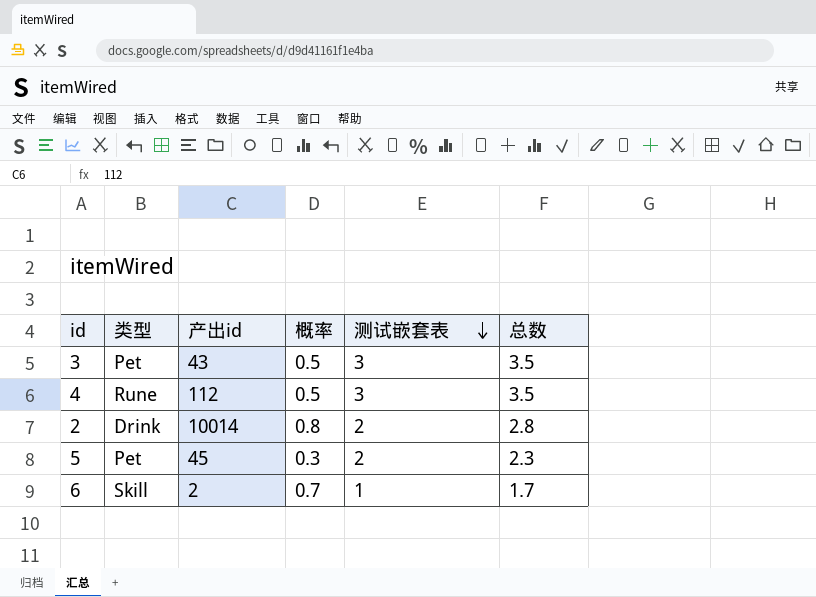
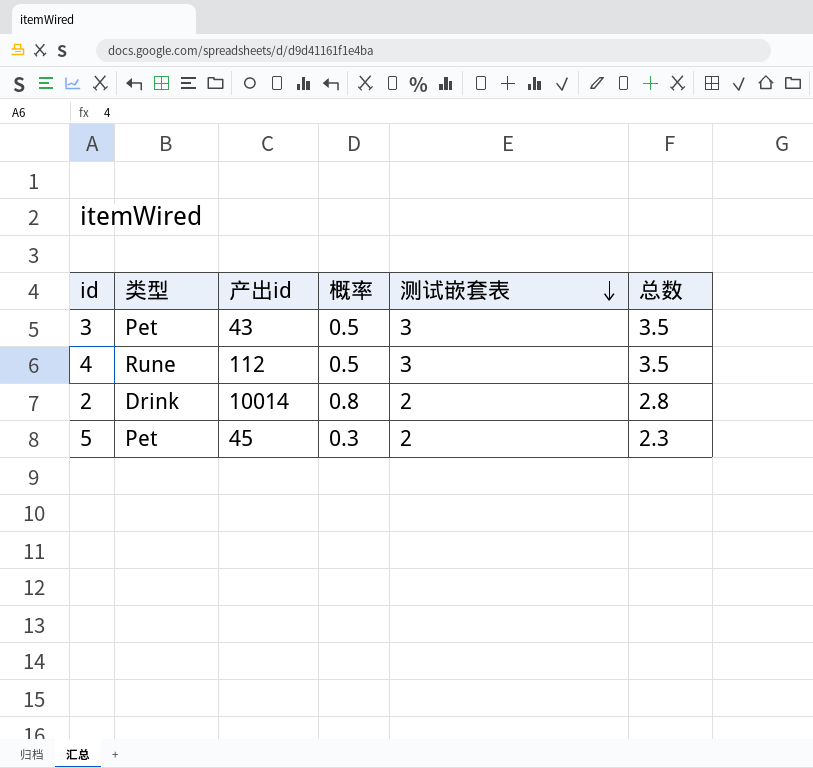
row 6: Skill | 2 | 0.7 | 1 | 1.7 -> none

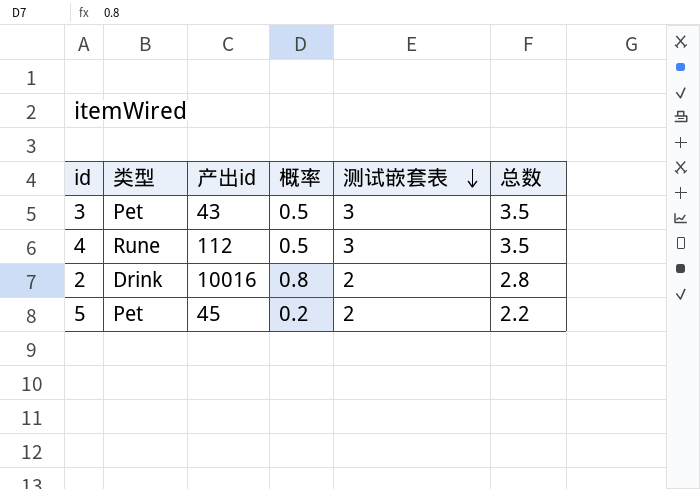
2 | 产出id: 10014 -> 10016
5 | 概率: 0.3 -> 0.2
5 | 总数: 2.3 -> 2.2

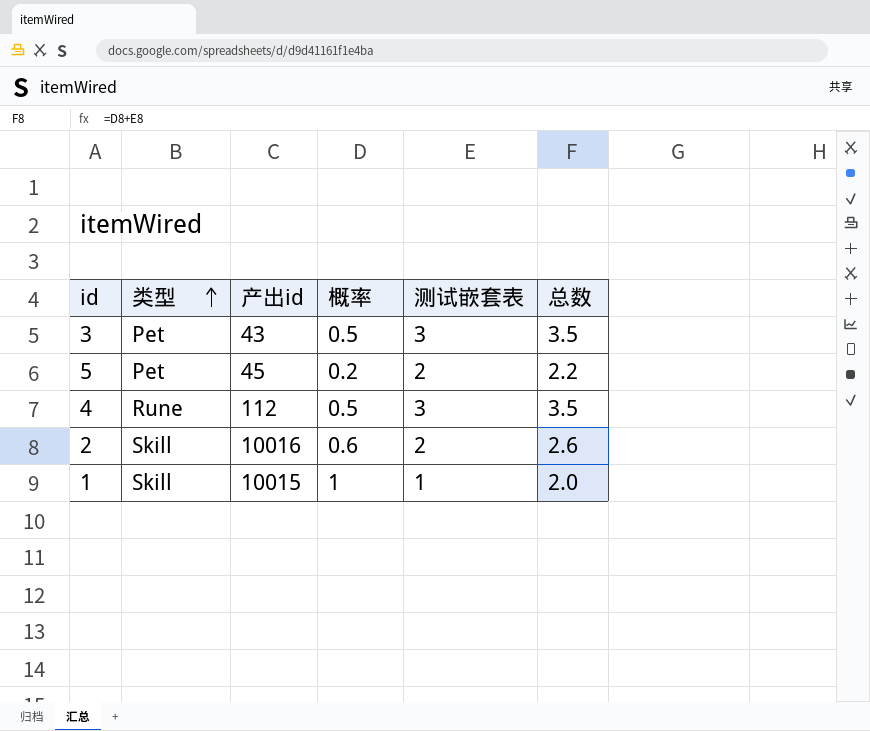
row order: 测试嵌套表 descending -> 类型 ascending
2 | 类型: Drink -> Skill
2 | 概率: 0.8 -> 0.6
2 | 总数: 2.8 -> 2.6
row 1: none -> Skill | 10015 | 1 | 1 | 2.0

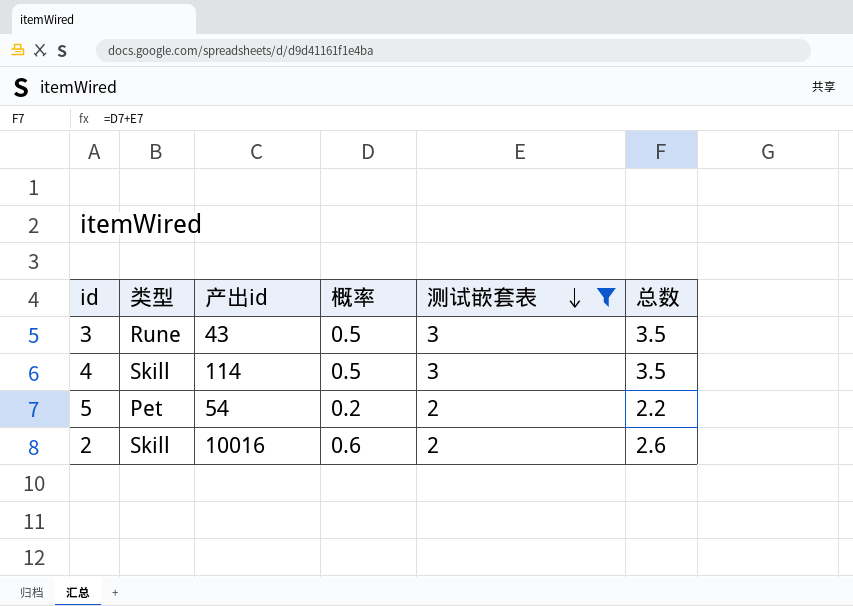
filter: none -> 测试嵌套表 != 1
row order: 类型 ascending -> 测试嵌套表 descending
3 | 类型: Pet -> Rune
4 | 类型: Rune -> Skill
4 | 产出id: 112 -> 114
5 | 产出id: 45 -> 54

